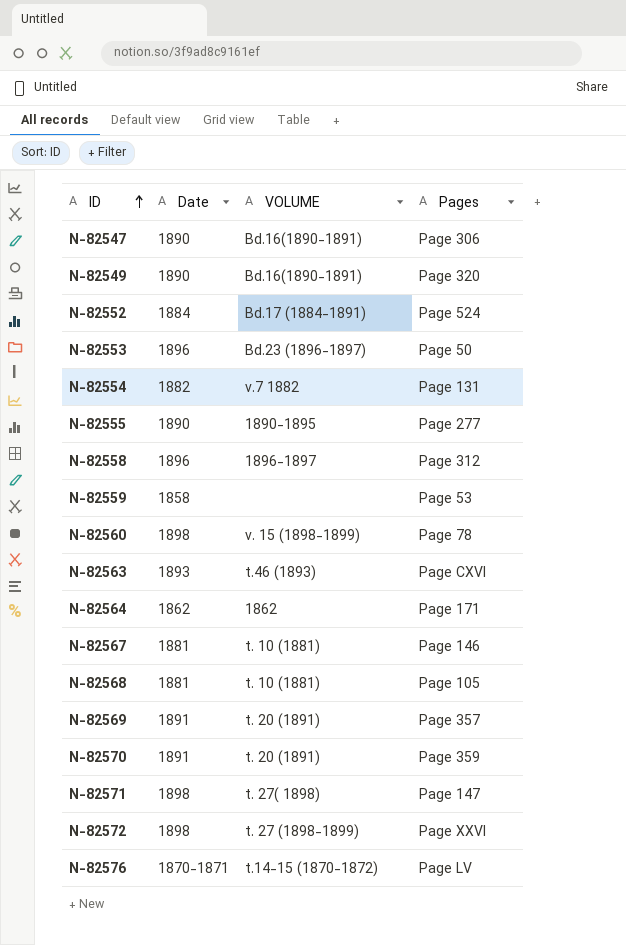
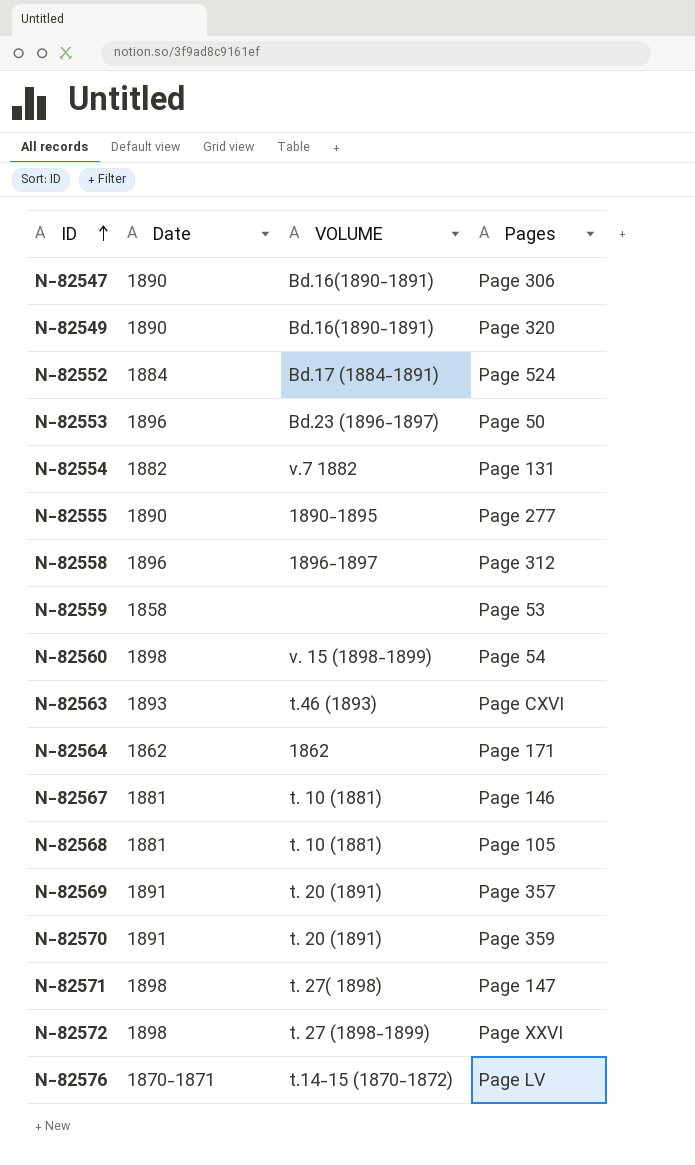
N-82560 | Pages: Page 78 -> Page 54

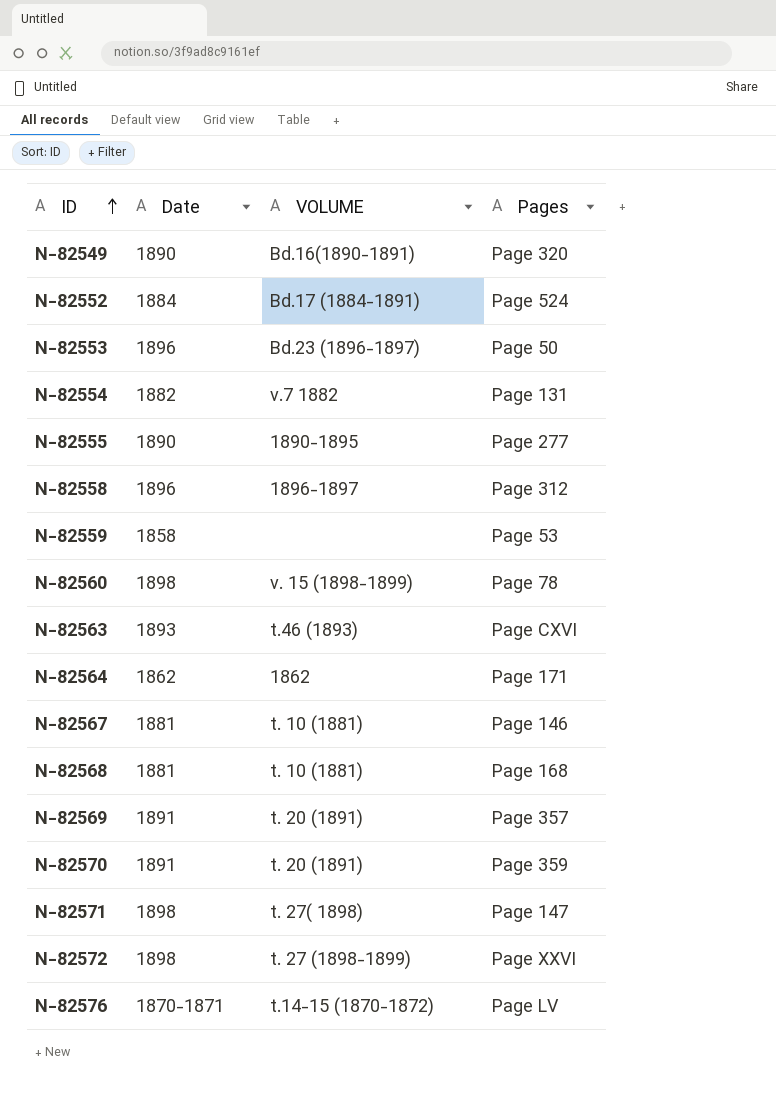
row N-82547: 1890 | Bd.16(1890-1891) | Page 306 -> none
N-82560 | Pages: Page 54 -> Page 78
N-82568 | Pages: Page 105 -> Page 168

